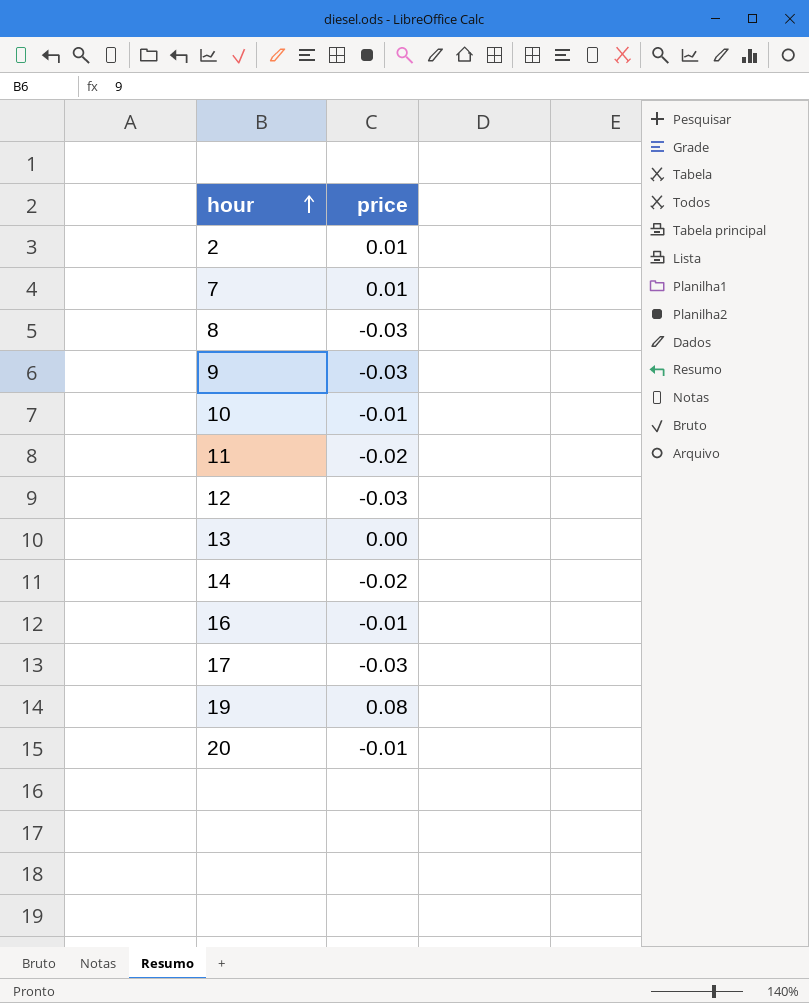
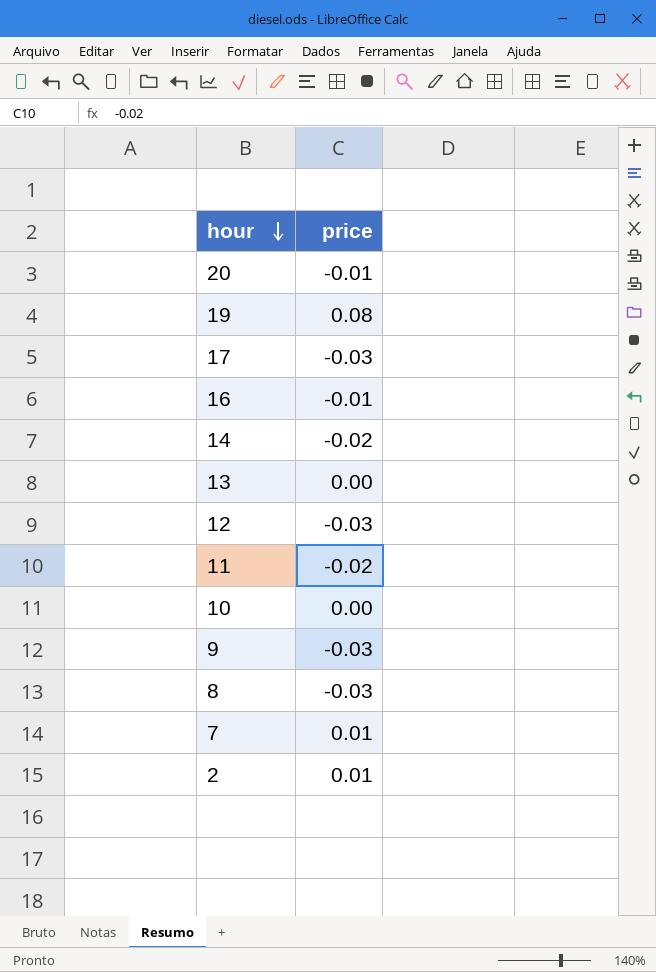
row order: hour ascending -> hour descending
10 | price: -0.01 -> 0.00

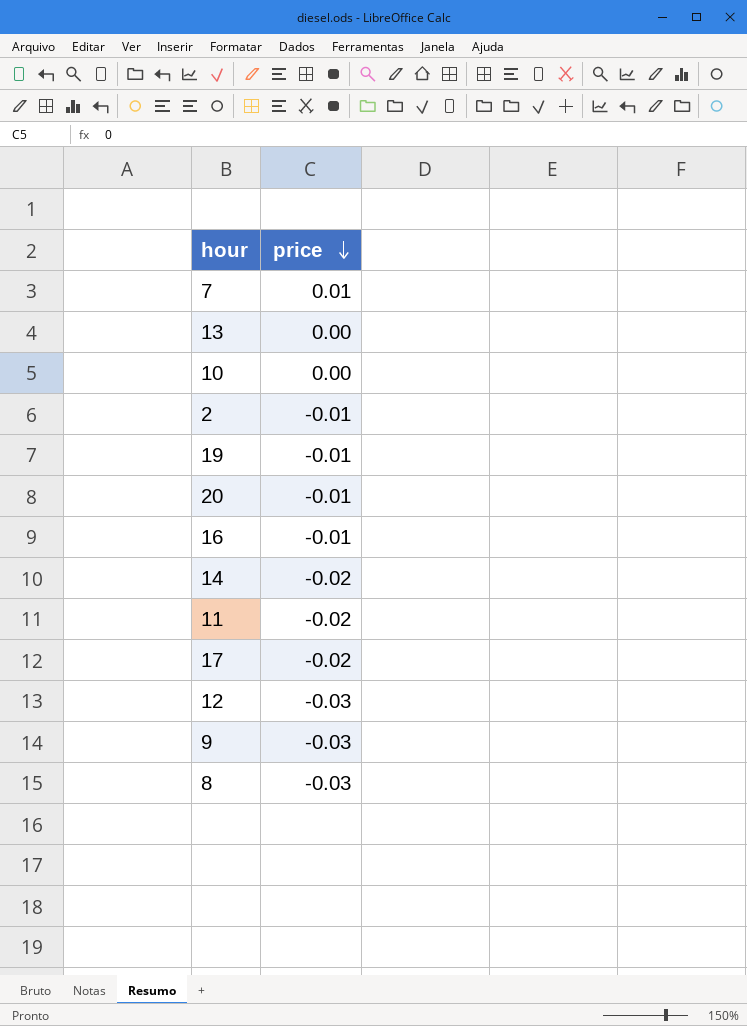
row order: hour descending -> price descending
2 | price: 0.01 -> -0.01
19 | price: 0.08 -> -0.01
17 | price: -0.03 -> -0.02

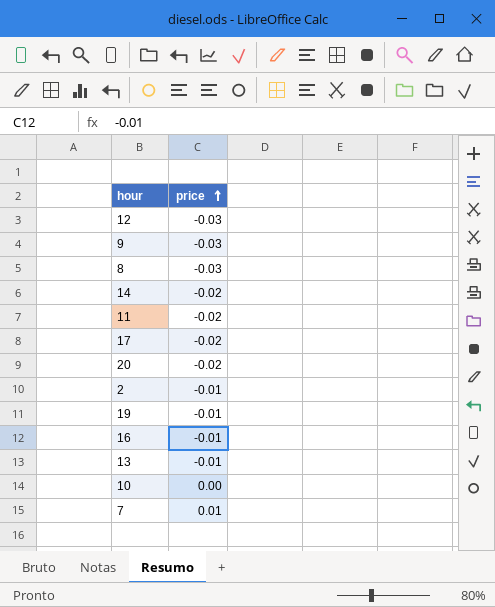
row order: price descending -> price ascending
20 | price: -0.01 -> -0.02
13 | price: 0.00 -> -0.01

